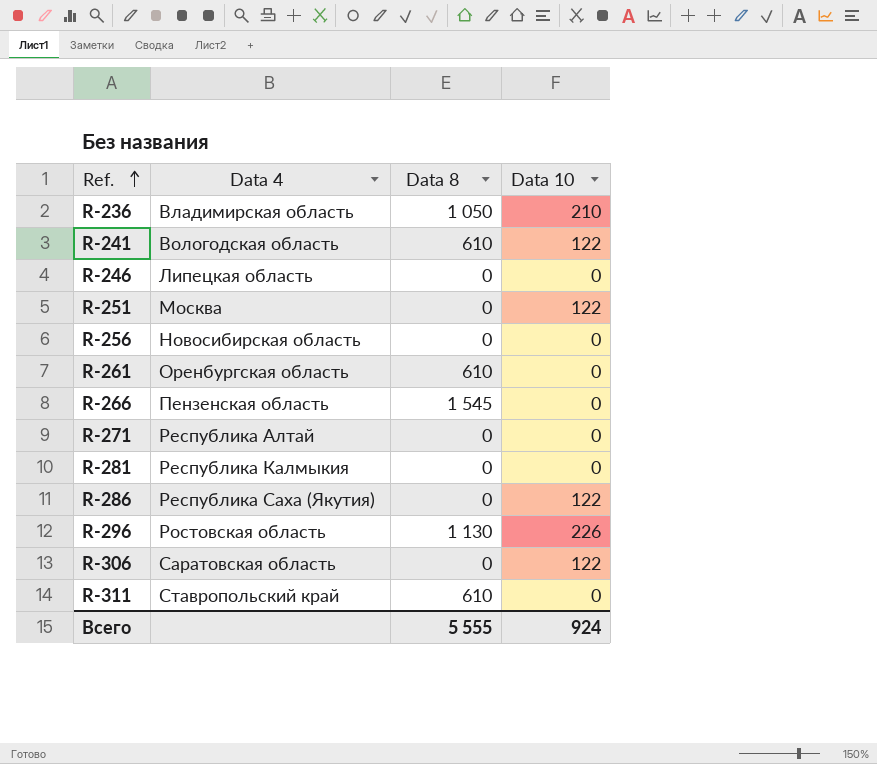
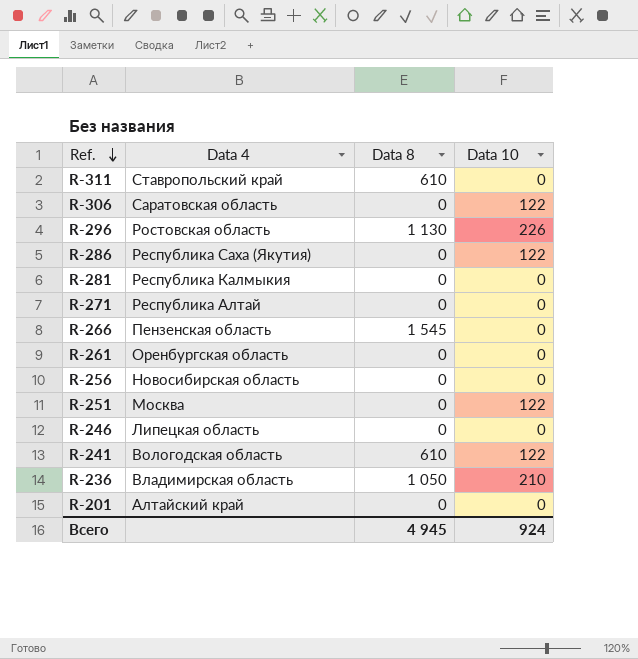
row order: Ref. ascending -> Ref. descending
R-261 | Data 8: 610 -> 0
row R-201: none -> Алтайский край | 0 | 0
Всего | Data 8: 5 555 -> 4 945

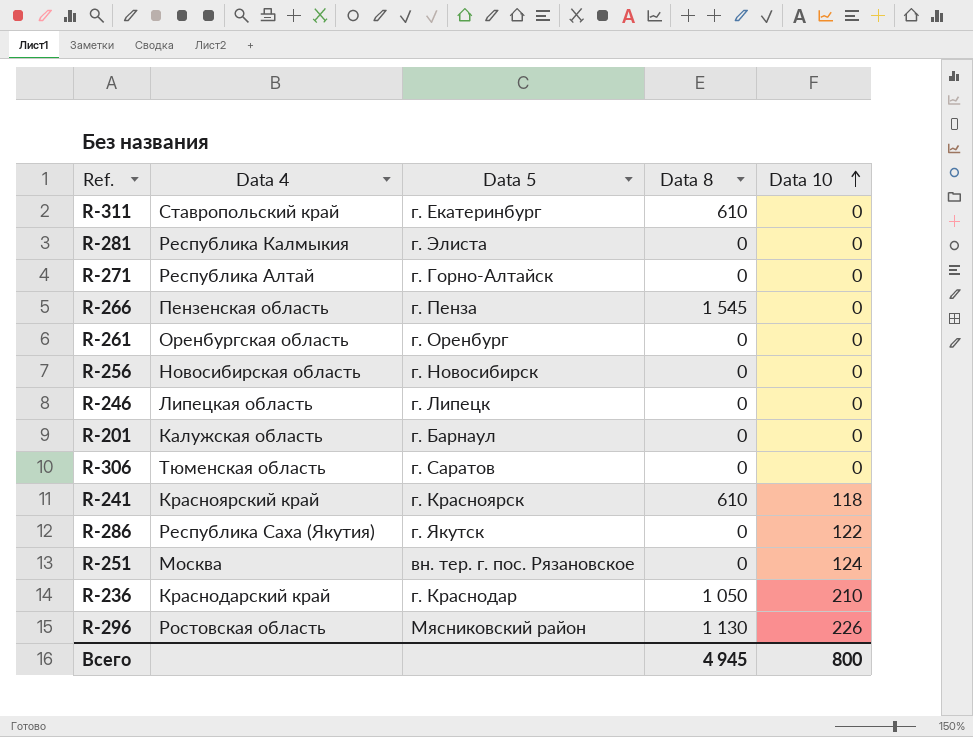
row order: Ref. descending -> Data 10 ascending
column Data 5 | position: none -> 3
R-201 | Data 4: Алтайский край -> Калужская область
R-306 | Data 4: Саратовская область -> Тюменская область
R-306 | Data 10: 122 -> 0
R-241 | Data 4: Вологодская область -> Красноярский край
R-241 | Data 10: 122 -> 118
R-251 | Data 10: 122 -> 124
R-236 | Data 4: Владимирская область -> Краснодарский край
Всего | Data 10: 924 -> 800

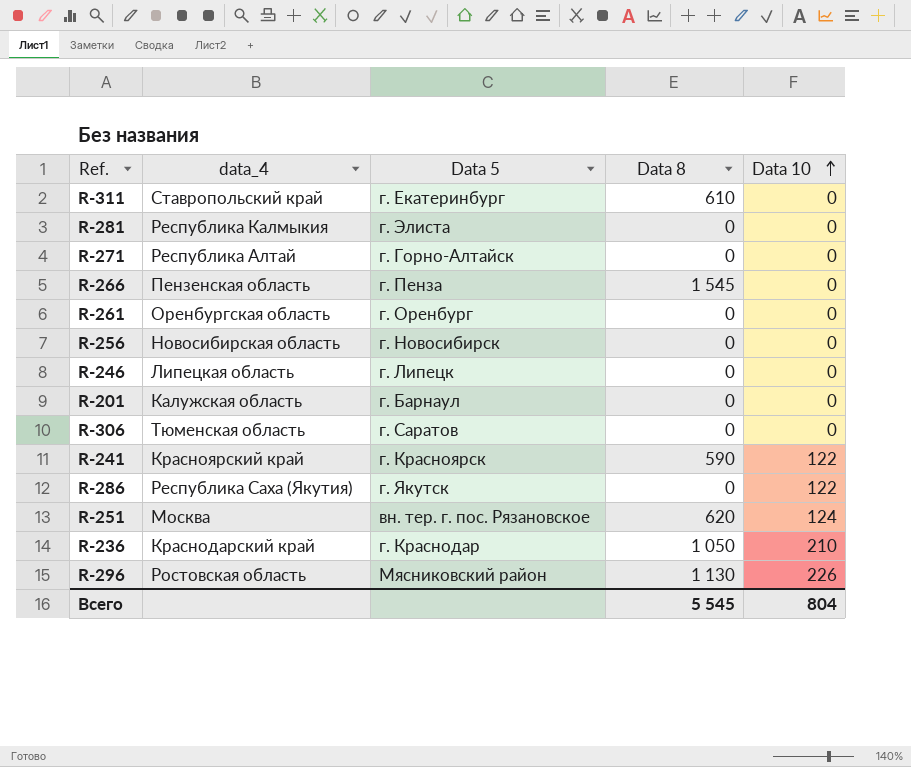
column name: Data 4 -> data_4
R-241 | Data 8: 610 -> 590
R-241 | Data 10: 118 -> 122
R-251 | Data 8: 0 -> 620
Всего | Data 8: 4 945 -> 5 545
Всего | Data 10: 800 -> 804

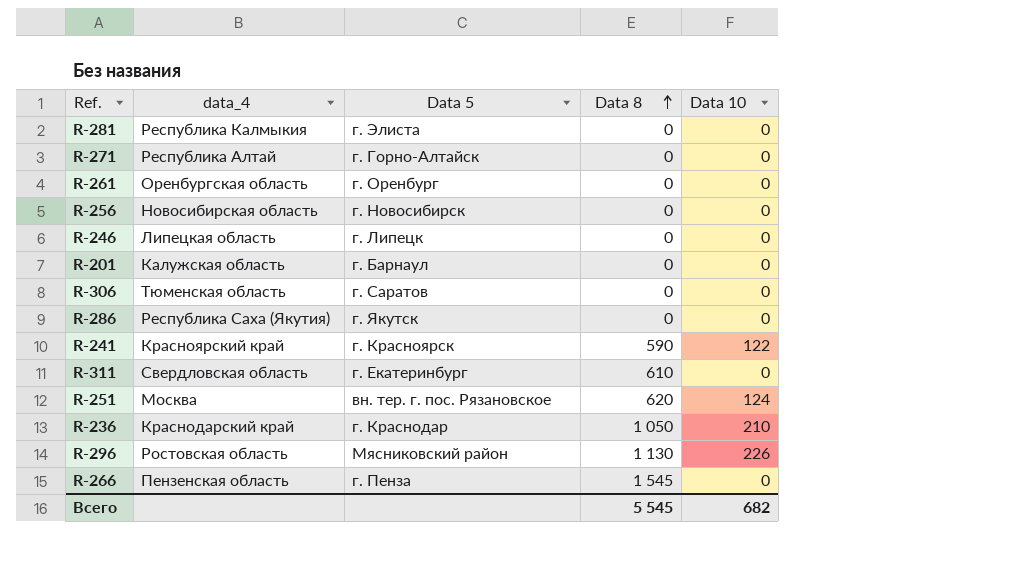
row order: Data 10 ascending -> Data 8 ascending
R-286 | Data 10: 122 -> 0
R-311 | data_4: Ставропольский край -> Свердловская область
Всего | Data 10: 804 -> 682

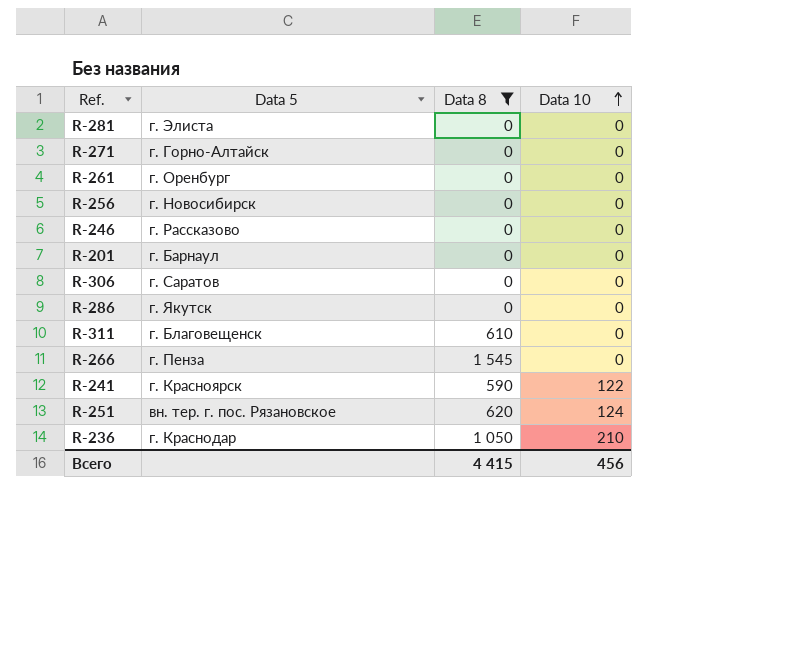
filter: none -> Data 8 != 1 130
row order: Data 8 ascending -> Data 10 ascending
column data_4 | position: 2 -> none
R-246 | Data 5: г. Липецк -> г. Рассказово
R-311 | Data 5: г. Екатеринбург -> г. Благовещенск
Всего | Data 8: 5 545 -> 4 415
Всего | Data 10: 682 -> 456

